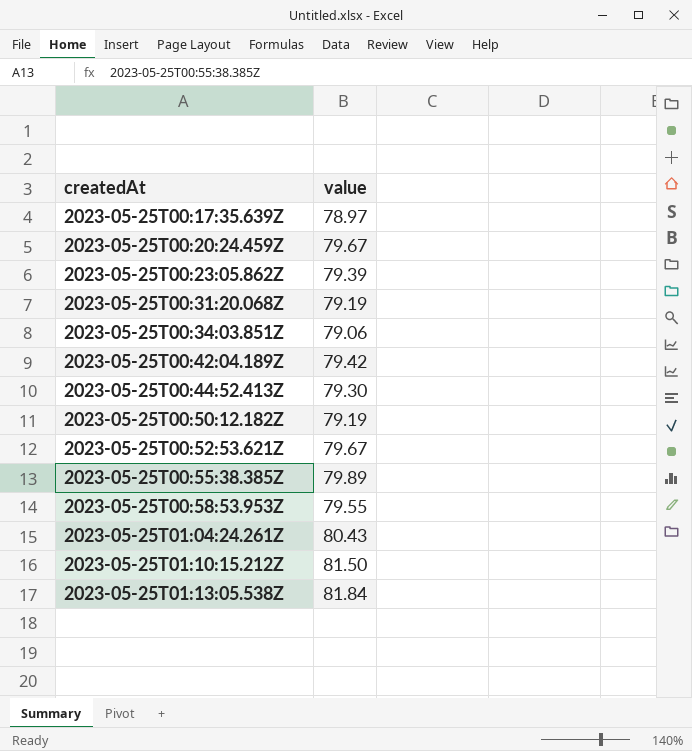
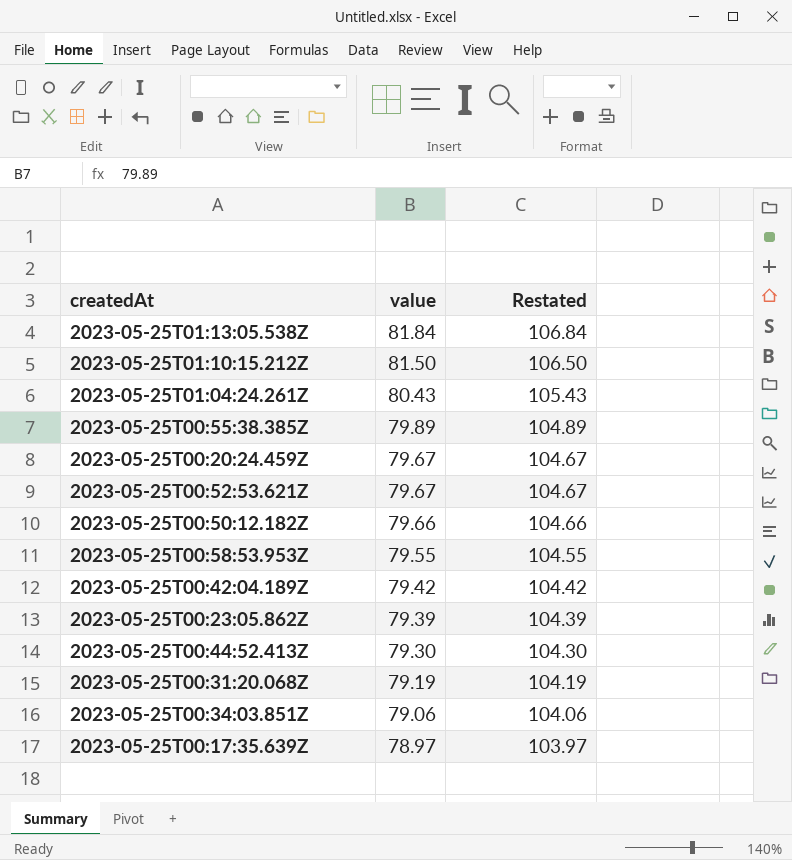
row order: createdAt ascending -> value descending
column Restated | formula: none -> [value] + 25
2023-05-25T00:50:12.182Z | value: 79.19 -> 79.66

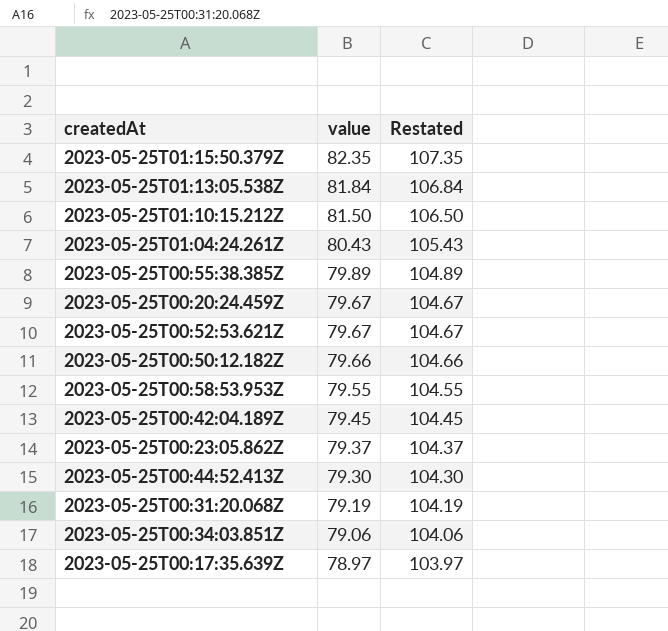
row 2023-05-25T01:15:50.379Z: none -> 82.35 | 107.35
2023-05-25T00:42:04.189Z | value: 79.42 -> 79.45
2023-05-25T00:42:04.189Z | Restated: 104.42 -> 104.45
2023-05-25T00:23:05.862Z | value: 79.39 -> 79.37
2023-05-25T00:23:05.862Z | Restated: 104.39 -> 104.37

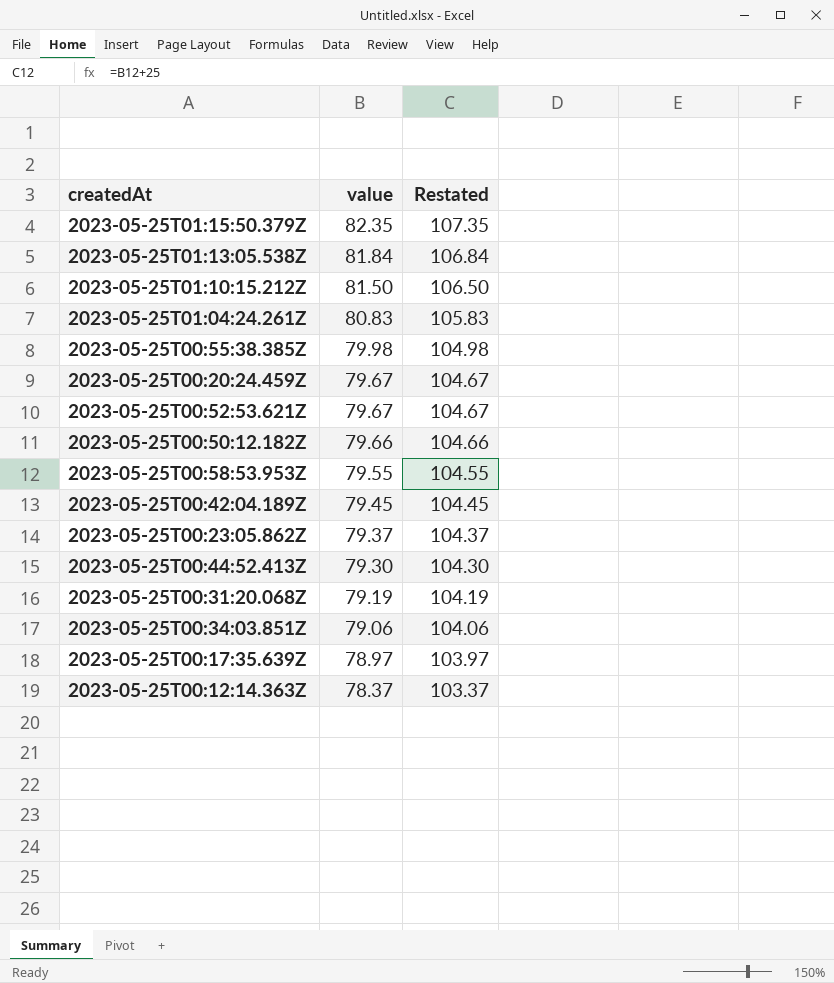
2023-05-25T01:04:24.261Z | value: 80.43 -> 80.83
2023-05-25T01:04:24.261Z | Restated: 105.43 -> 105.83
2023-05-25T00:55:38.385Z | value: 79.89 -> 79.98
2023-05-25T00:55:38.385Z | Restated: 104.89 -> 104.98
row 2023-05-25T00:12:14.363Z: none -> 78.37 | 103.37

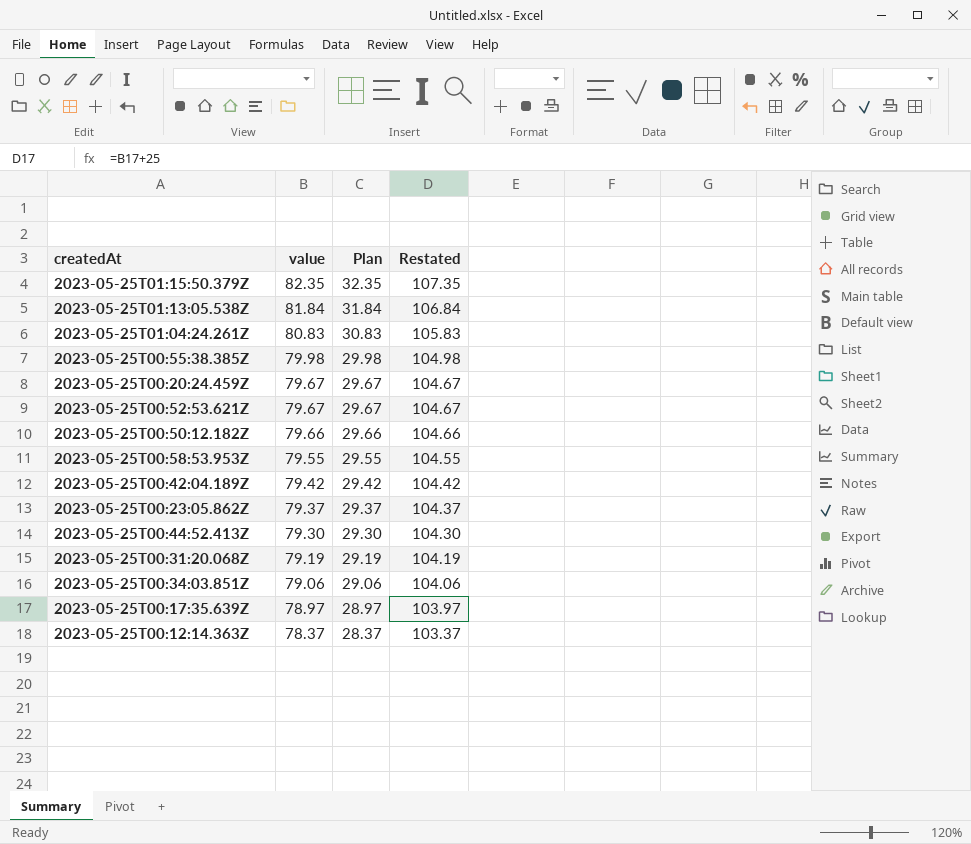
column Plan | formula: none -> [value] - 50
row 2023-05-25T01:10:15.212Z: 81.50 | 106.50 -> none
2023-05-25T00:42:04.189Z | value: 79.45 -> 79.42
2023-05-25T00:42:04.189Z | Restated: 104.45 -> 104.42

